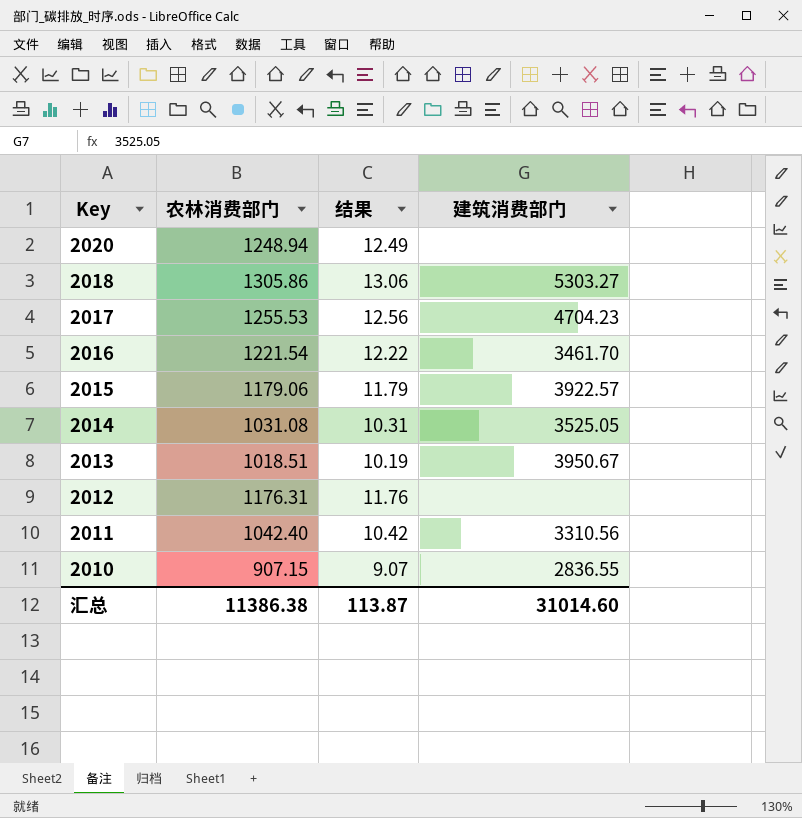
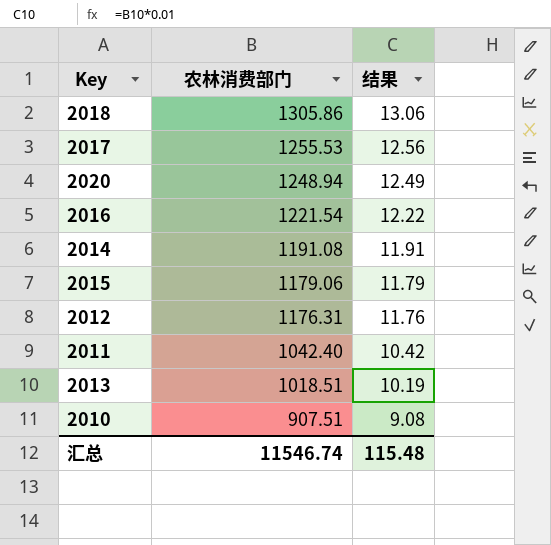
row order: Key descending -> 农林消费部门 descending
column 建筑消费部门 | position: 4 -> none
2014 | 农林消费部门: 1031.08 -> 1191.08
2014 | 结果: 10.31 -> 11.91
2010 | 农林消费部门: 907.15 -> 907.51
2010 | 结果: 9.07 -> 9.08
汇总 | 农林消费部门: 11386.38 -> 11546.74
汇总 | 结果: 113.87 -> 115.48

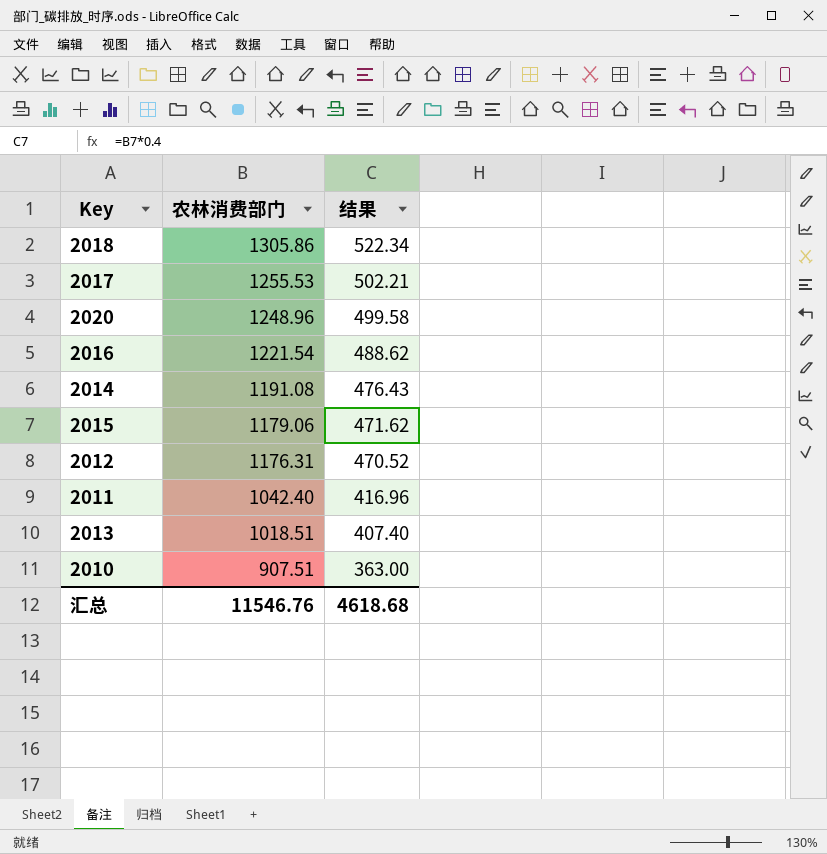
column 结果 | formula: [农林消费部门] * 0.01 -> [农林消费部门] * 0.4
2020 | 农林消费部门: 1248.94 -> 1248.96
汇总 | 农林消费部门: 11546.74 -> 11546.76
汇总 | 结果: 115.48 -> 4618.68

